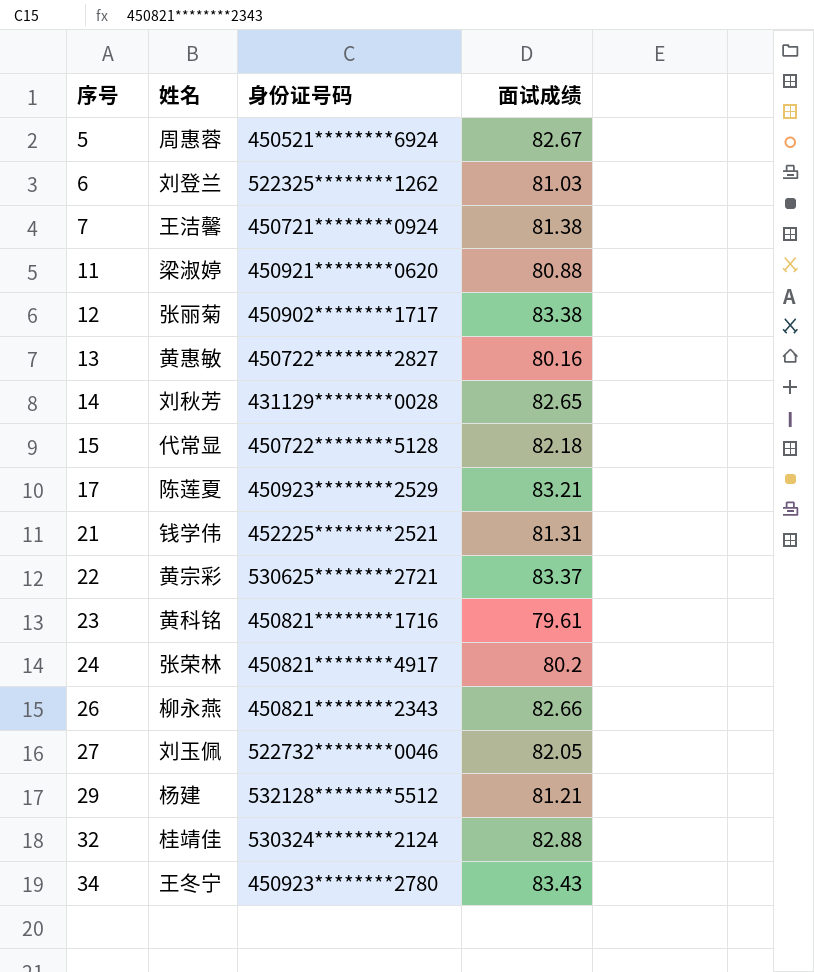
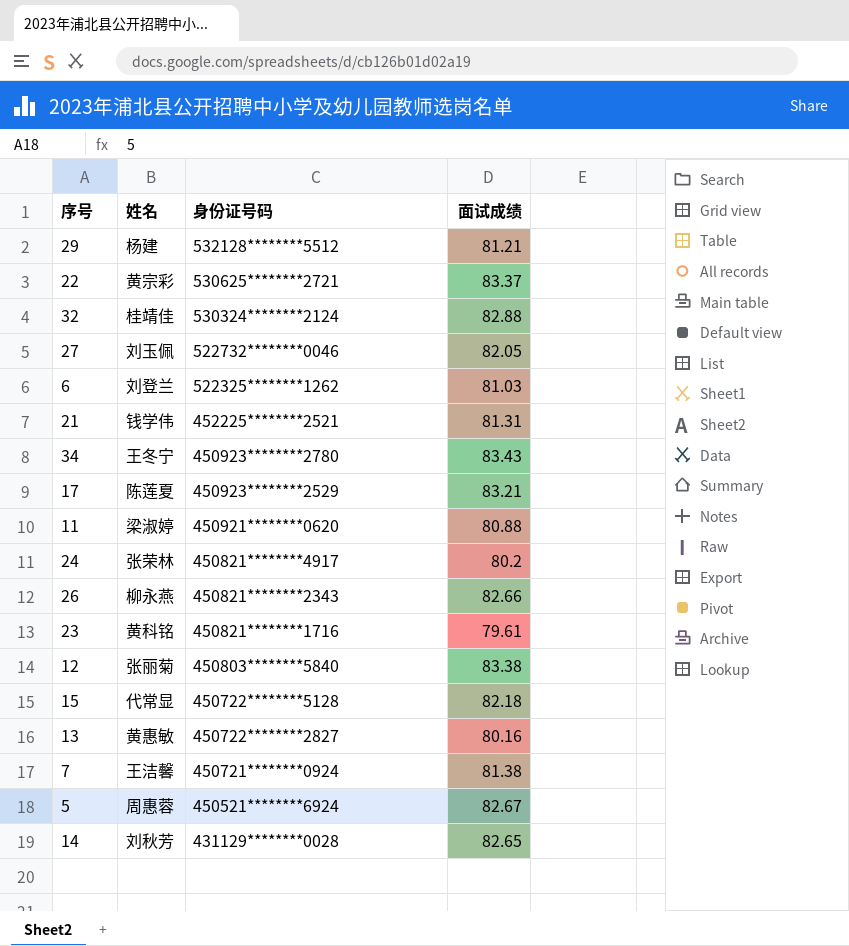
row order: 序号 ascending -> 身份证号码 descending
12 | 身份证号码: 450902********1717 -> 450803********5840

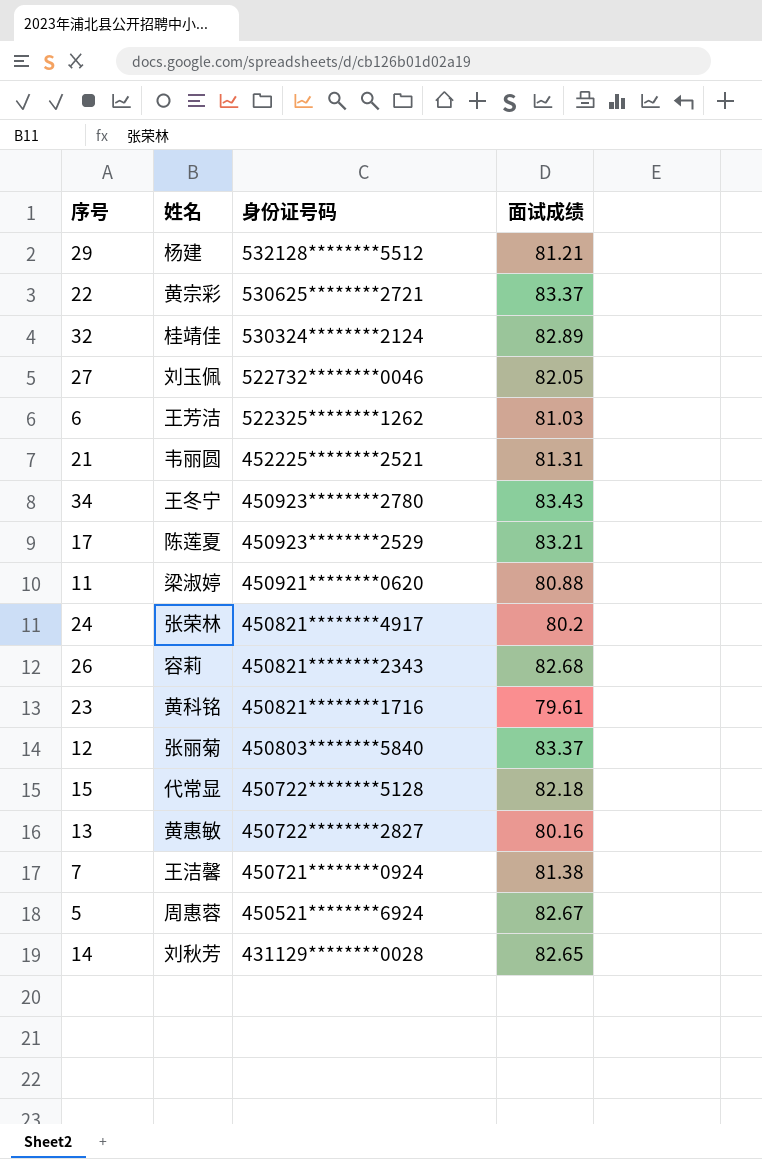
32 | 面试成绩: 82.88 -> 82.89
6 | 姓名: 刘登兰 -> 王芳洁
21 | 姓名: 钱学伟 -> 韦丽圆
26 | 姓名: 柳永燕 -> 容莉
26 | 面试成绩: 82.66 -> 82.68
12 | 面试成绩: 83.38 -> 83.37

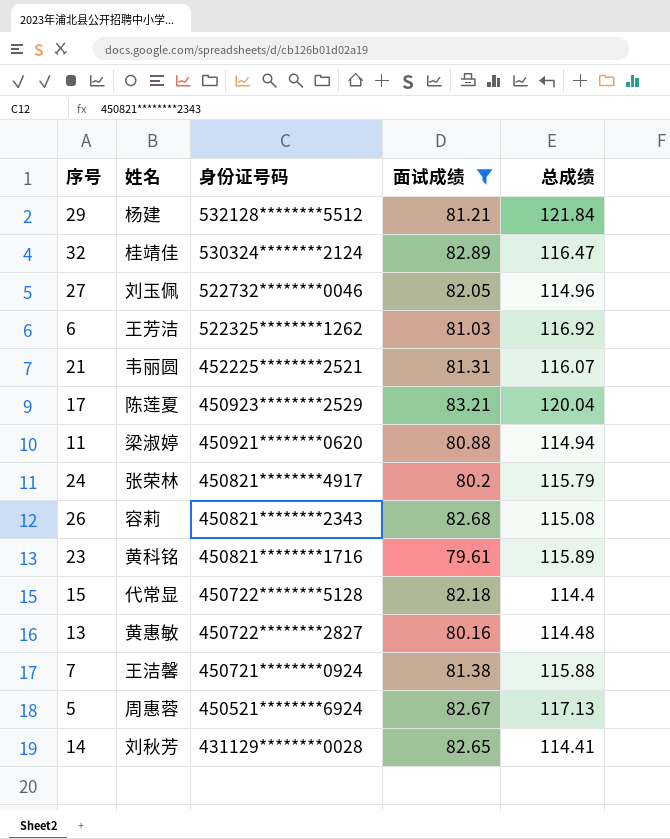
filter: none -> 面试成绩 <= 83.21
column 总成绩 | position: none -> 5

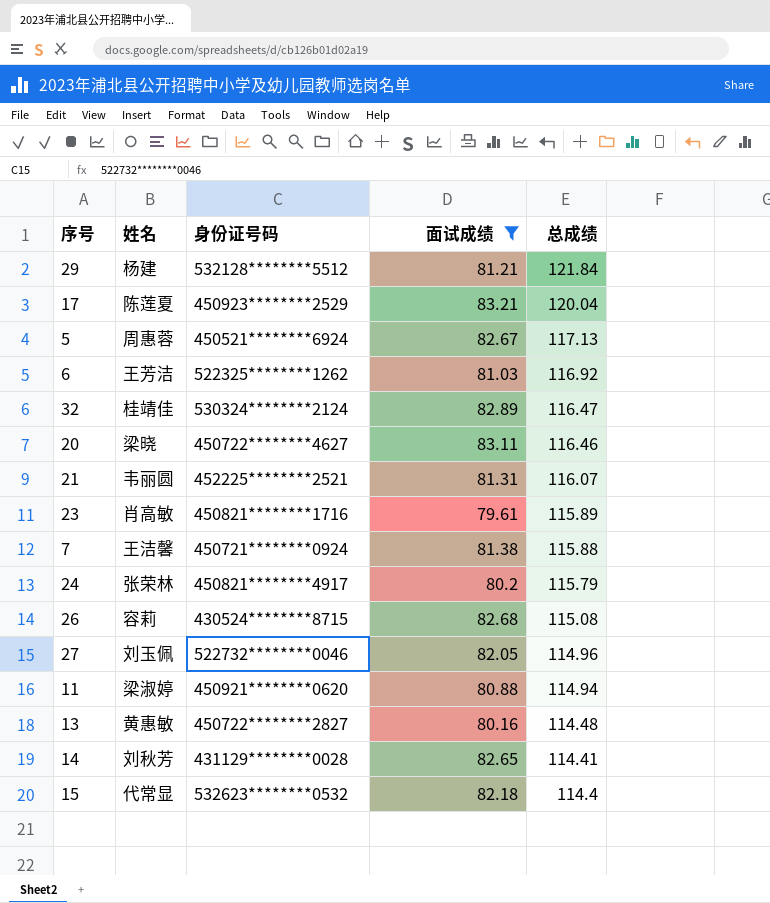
row order: 身份证号码 descending -> 总成绩 descending
row 20: none -> 梁晓 | 450722********4627 | 83.11 | 116.46
23 | 姓名: 黄科铭 -> 肖高敏
26 | 身份证号码: 450821********2343 -> 430524********8715
15 | 身份证号码: 450722********5128 -> 532623********0532

